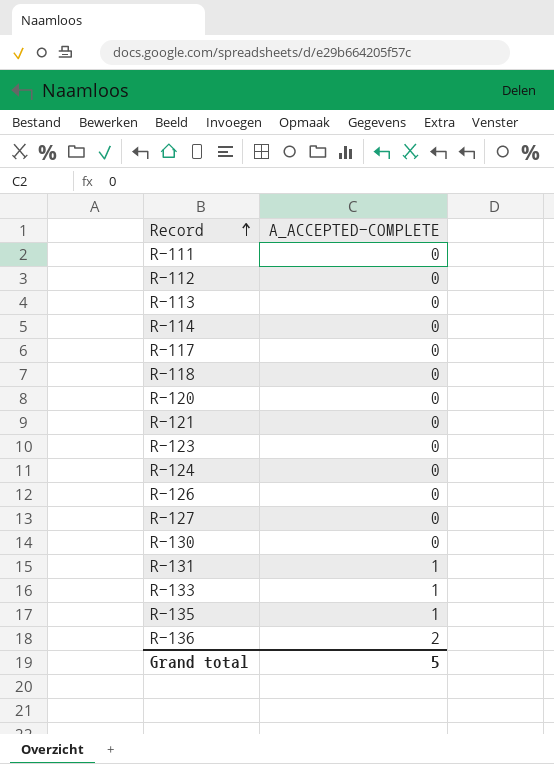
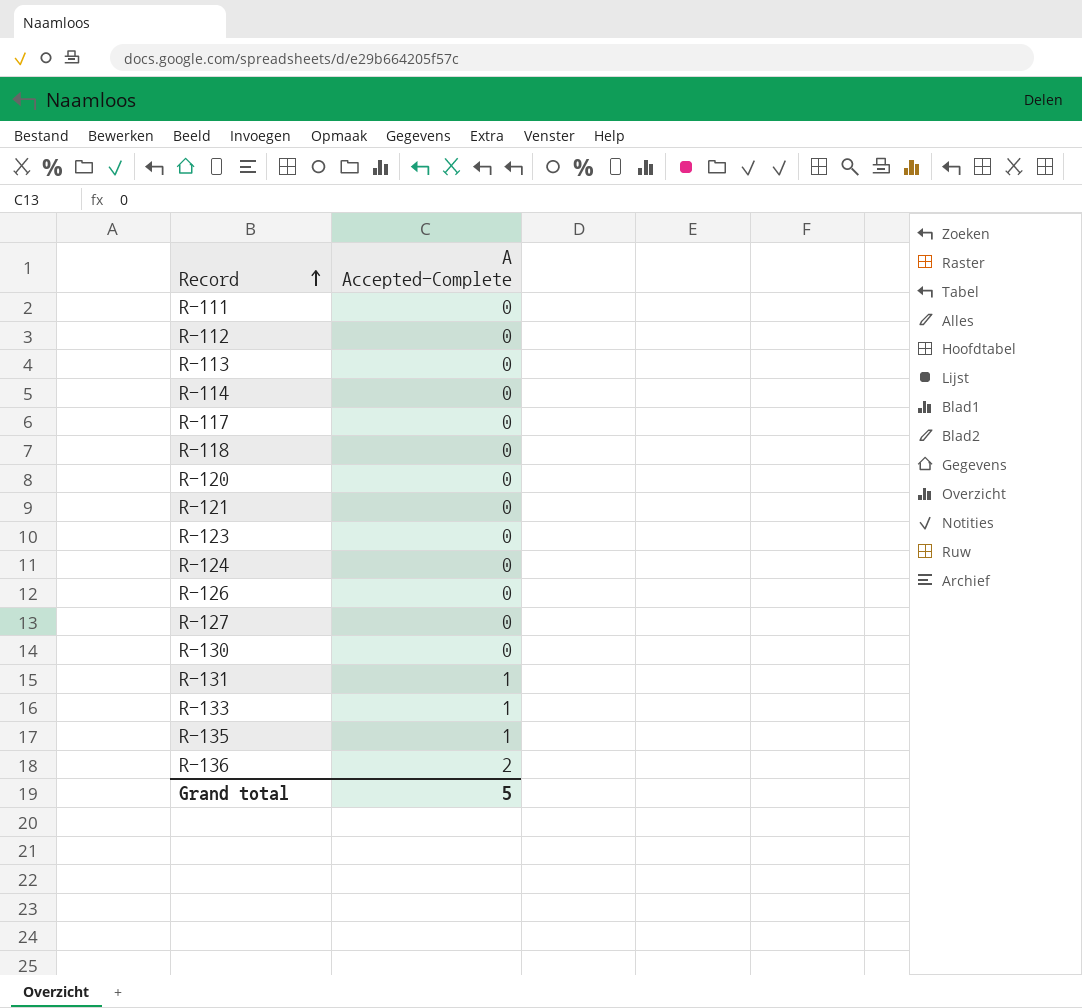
column name: A_ACCEPTED-COMPLETE -> A Accepted-Complete

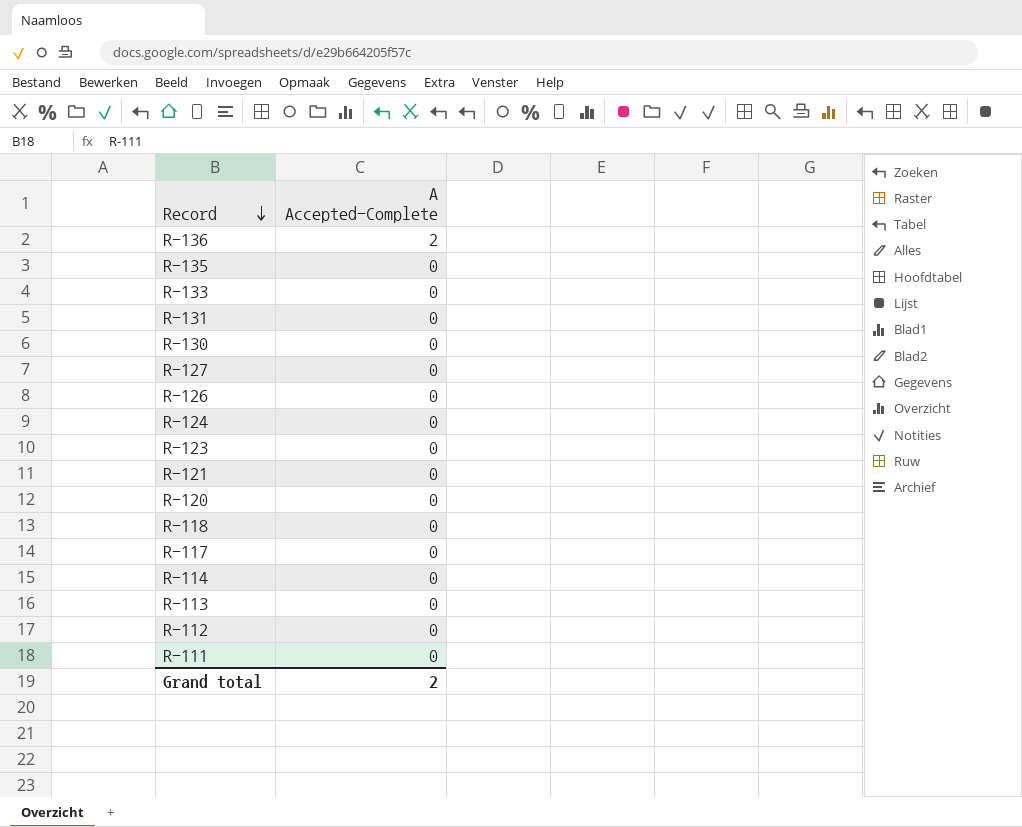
row order: Record ascending -> Record descending
R-135 | A Accepted-Complete: 1 -> 0
R-133 | A Accepted-Complete: 1 -> 0
R-131 | A Accepted-Complete: 1 -> 0
Grand total | A Accepted-Complete: 5 -> 2

